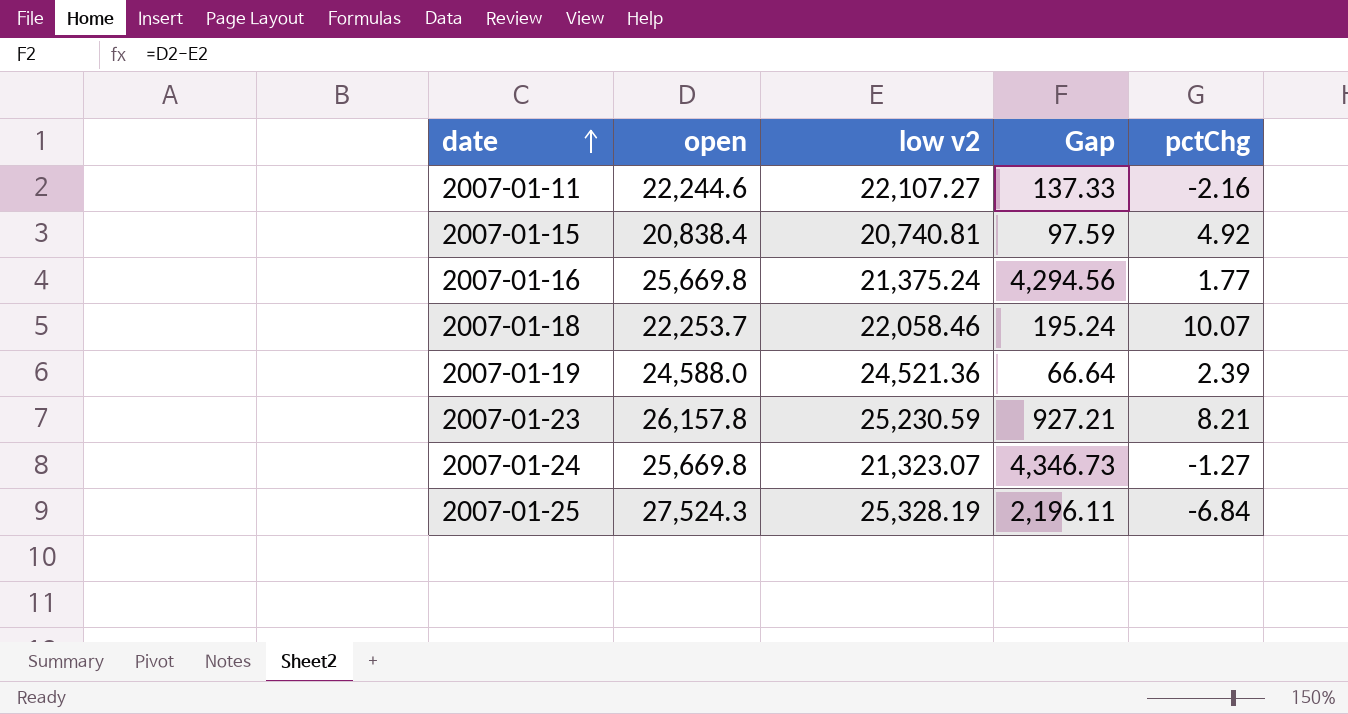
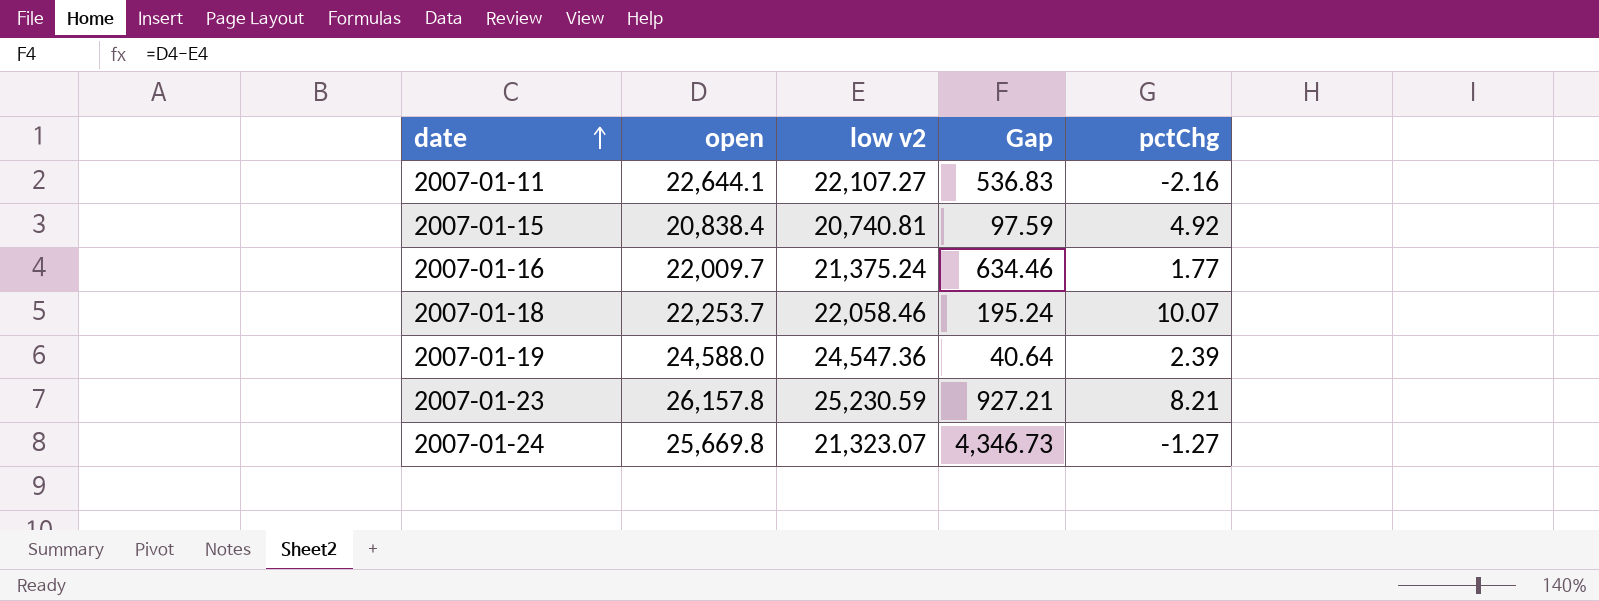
row 2007-01-25: 27,524.3 | 25,328.19 | 2,196.11 | -6.84 -> none
2007-01-11 | open: 22,244.6 -> 22,644.1
2007-01-11 | Gap: 137.33 -> 536.83
2007-01-16 | open: 25,669.8 -> 22,009.7
2007-01-16 | Gap: 4,294.56 -> 634.46
2007-01-19 | low v2: 24,521.36 -> 24,547.36
2007-01-19 | Gap: 66.64 -> 40.64

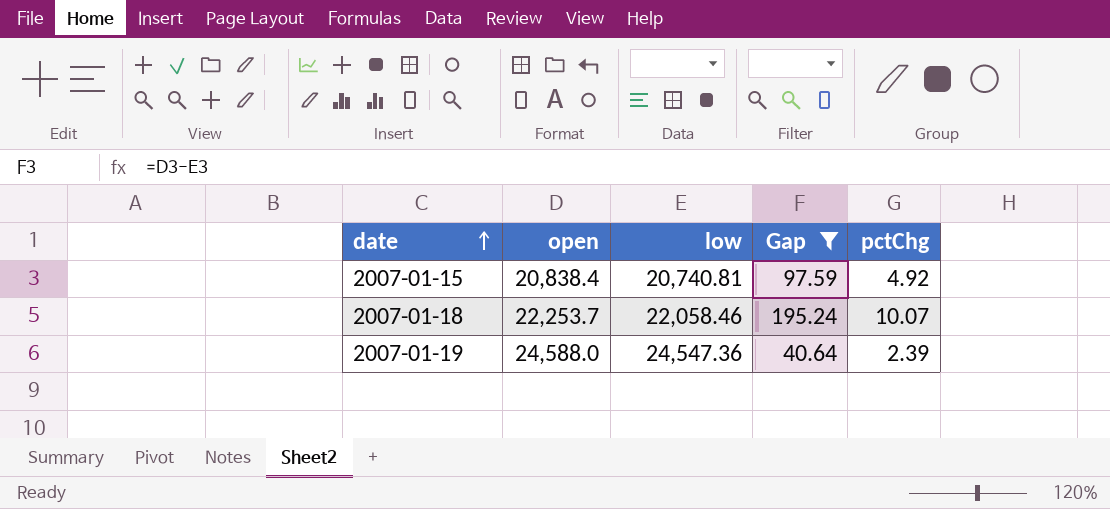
filter: none -> Gap <= 195.24
column name: low v2 -> low

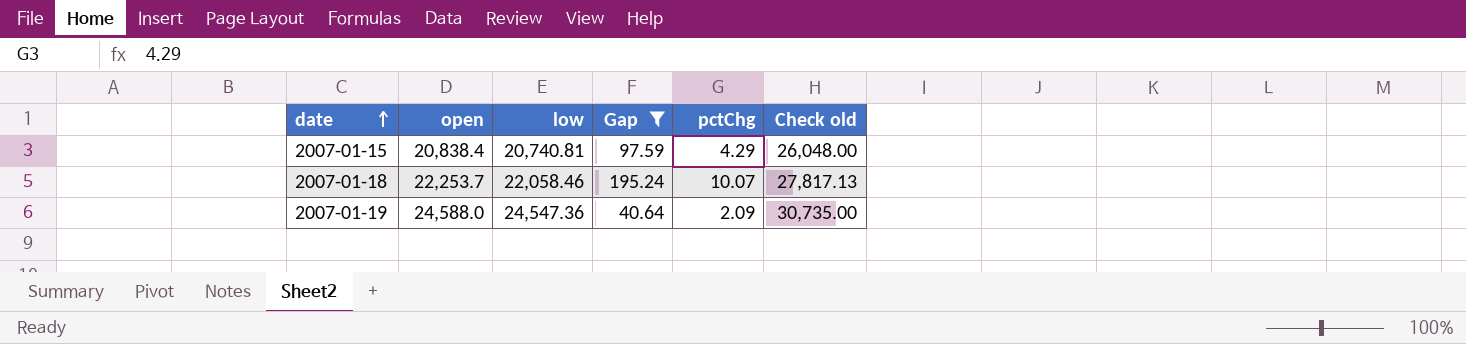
column Check old | formula: none -> [open] * 1.25
2007-01-15 | pctChg: 4.92 -> 4.29
2007-01-19 | pctChg: 2.39 -> 2.09

